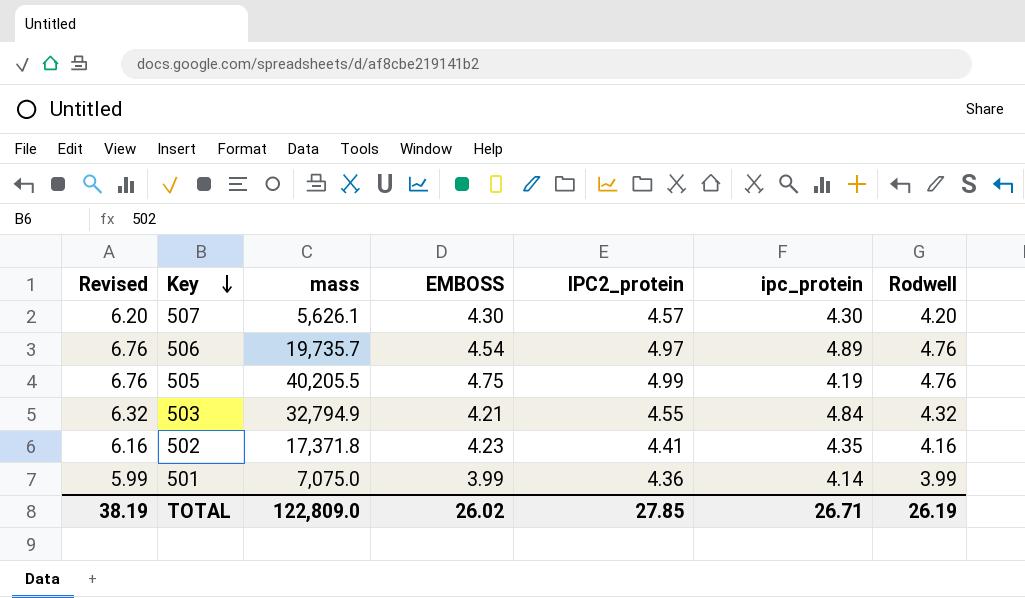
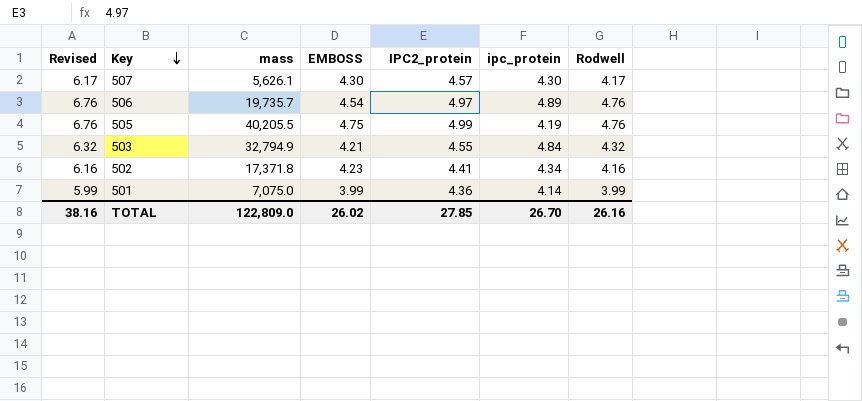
507 | Revised: 6.20 -> 6.17
507 | Rodwell: 4.20 -> 4.17
502 | ipc_protein: 4.35 -> 4.34
TOTAL | Revised: 38.19 -> 38.16
TOTAL | ipc_protein: 26.71 -> 26.70
TOTAL | Rodwell: 26.19 -> 26.16

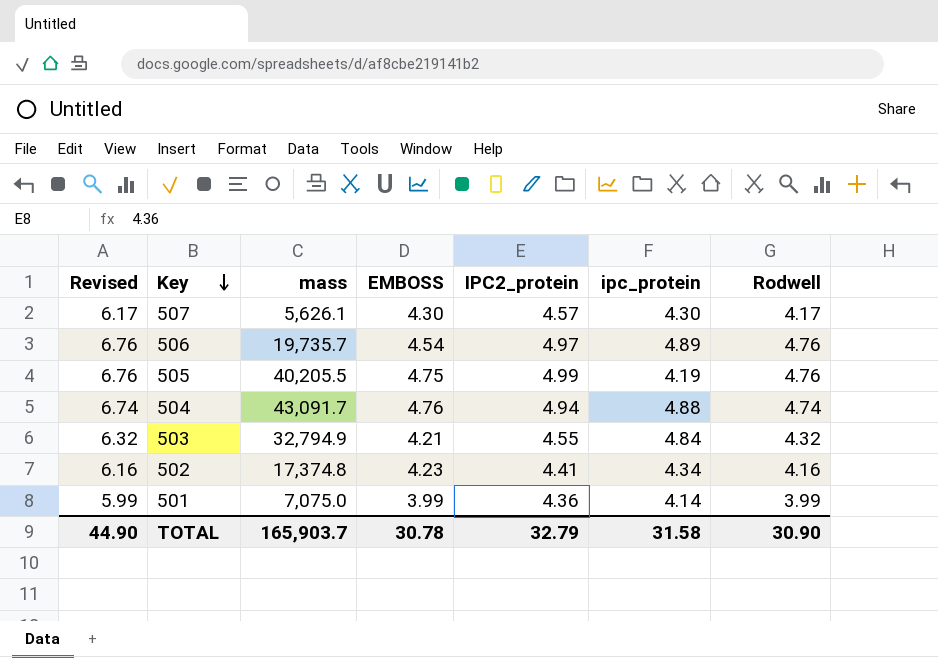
row 504: none -> 6.74 | 43,091.7 | 4.76 | 4.94 | 4.88 | 4.74
502 | mass: 17,371.8 -> 17,374.8
TOTAL | Revised: 38.16 -> 44.90
TOTAL | mass: 122,809.0 -> 165,903.7
TOTAL | EMBOSS: 26.02 -> 30.78
TOTAL | IPC2_protein: 27.85 -> 32.79
TOTAL | ipc_protein: 26.70 -> 31.58
TOTAL | Rodwell: 26.16 -> 30.90

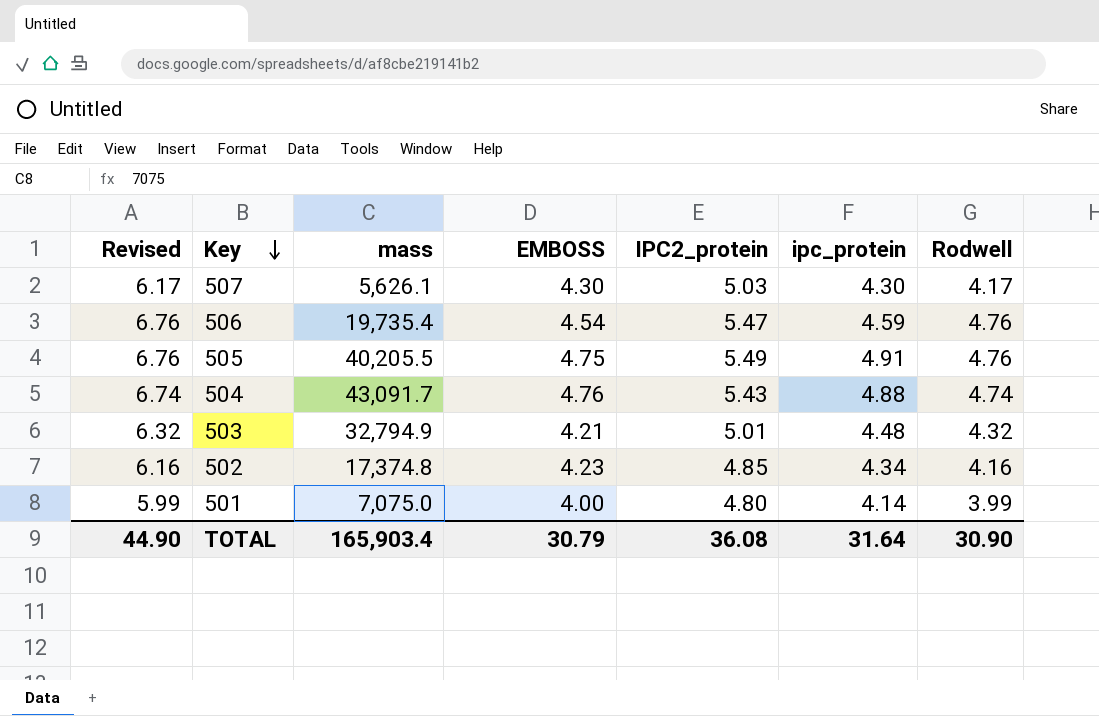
507 | IPC2_protein: 4.57 -> 5.03
506 | mass: 19,735.7 -> 19,735.4
506 | IPC2_protein: 4.97 -> 5.47
506 | ipc_protein: 4.89 -> 4.59
505 | IPC2_protein: 4.99 -> 5.49
505 | ipc_protein: 4.19 -> 4.91
504 | IPC2_protein: 4.94 -> 5.43
503 | IPC2_protein: 4.55 -> 5.01
503 | ipc_protein: 4.84 -> 4.48
502 | IPC2_protein: 4.41 -> 4.85
501 | EMBOSS: 3.99 -> 4.00
501 | IPC2_protein: 4.36 -> 4.80
TOTAL | mass: 165,903.7 -> 165,903.4
TOTAL | EMBOSS: 30.78 -> 30.79
TOTAL | IPC2_protein: 32.79 -> 36.08
TOTAL | ipc_protein: 31.58 -> 31.64

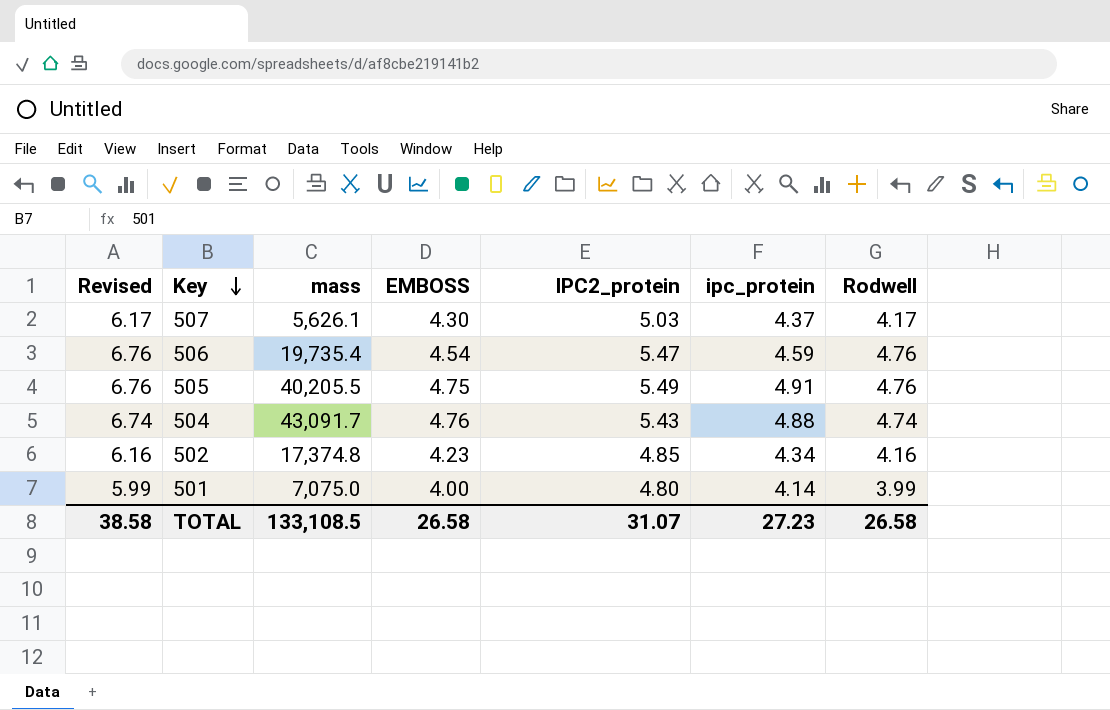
row 503: 6.32 | 32,794.9 | 4.21 | 5.01 | 4.48 | 4.32 -> none
507 | ipc_protein: 4.30 -> 4.37
TOTAL | Revised: 44.90 -> 38.58
TOTAL | mass: 165,903.4 -> 133,108.5
TOTAL | EMBOSS: 30.79 -> 26.58
TOTAL | IPC2_protein: 36.08 -> 31.07
TOTAL | ipc_protein: 31.64 -> 27.23
TOTAL | Rodwell: 30.90 -> 26.58

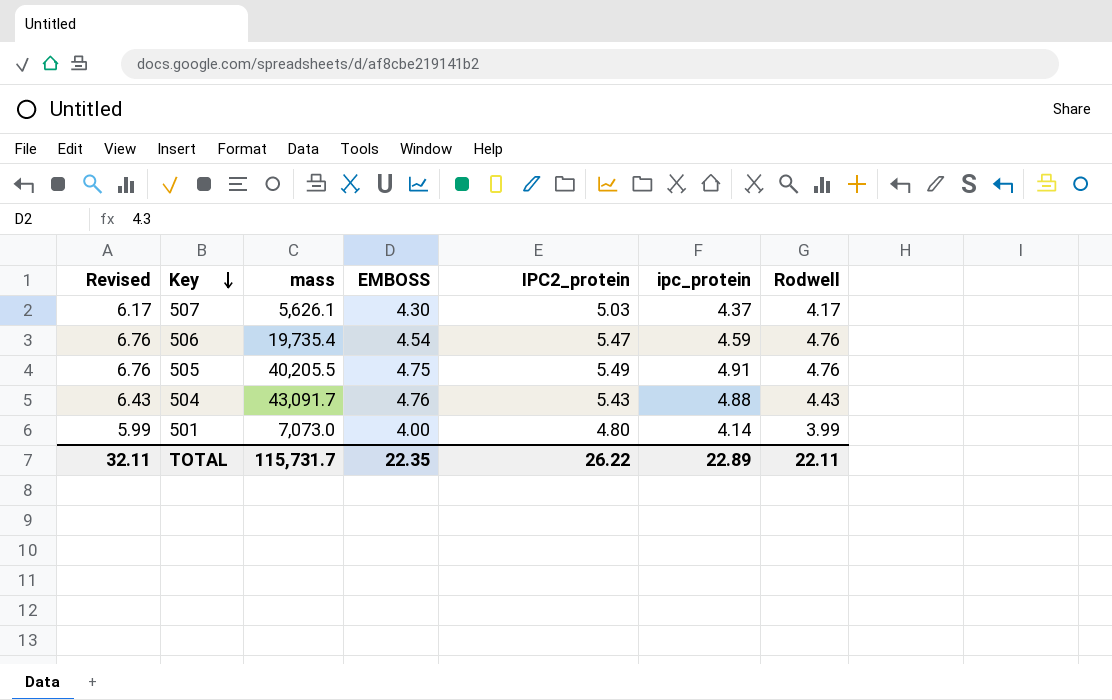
row 502: 6.16 | 17,374.8 | 4.23 | 4.85 | 4.34 | 4.16 -> none
504 | Revised: 6.74 -> 6.43
504 | Rodwell: 4.74 -> 4.43
501 | mass: 7,075.0 -> 7,073.0
TOTAL | Revised: 38.58 -> 32.11
TOTAL | mass: 133,108.5 -> 115,731.7
TOTAL | EMBOSS: 26.58 -> 22.35
TOTAL | IPC2_protein: 31.07 -> 26.22
TOTAL | ipc_protein: 27.23 -> 22.89
TOTAL | Rodwell: 26.58 -> 22.11

